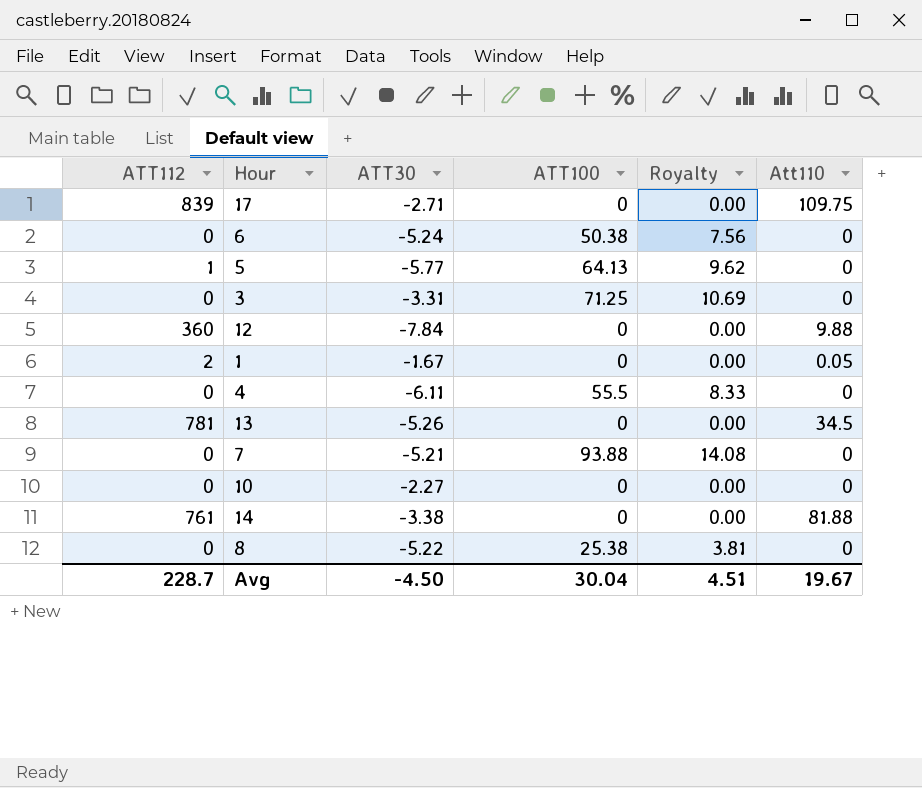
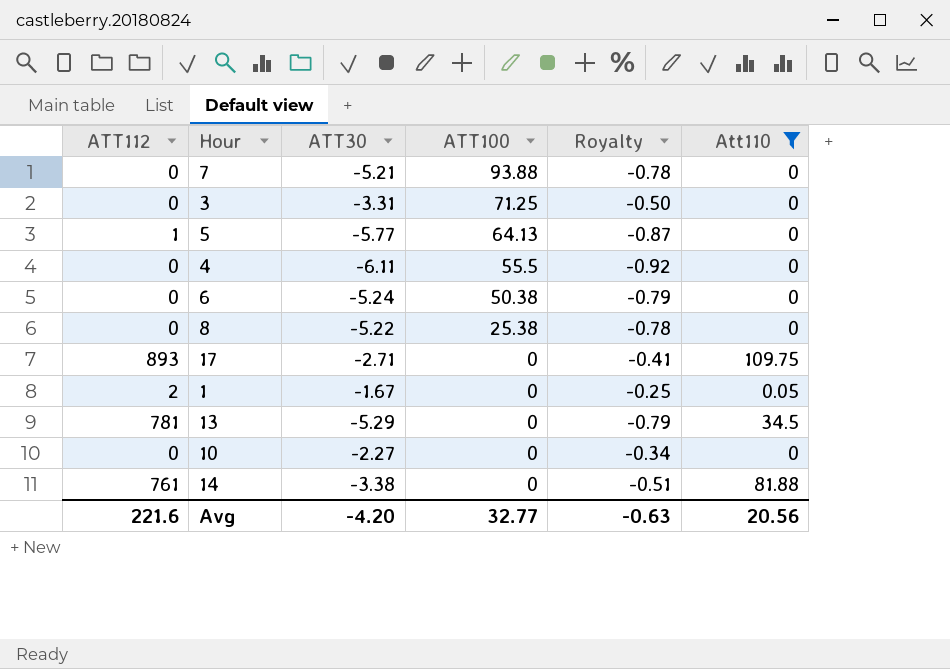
filter: none -> Att110 != 9.88
row order: none -> ATT100 descending
column Royalty | formula: [ATT100] * 0.15 -> [ATT30] * 0.15
17 | ATT112: 839 -> 893
13 | ATT30: -5.26 -> -5.29
Avg | ATT112: 228.7 -> 221.6
Avg | ATT30: -4.50 -> -4.20
Avg | ATT100: 30.04 -> 32.77
Avg | Royalty: 4.51 -> -0.63
Avg | Att110: 19.67 -> 20.56

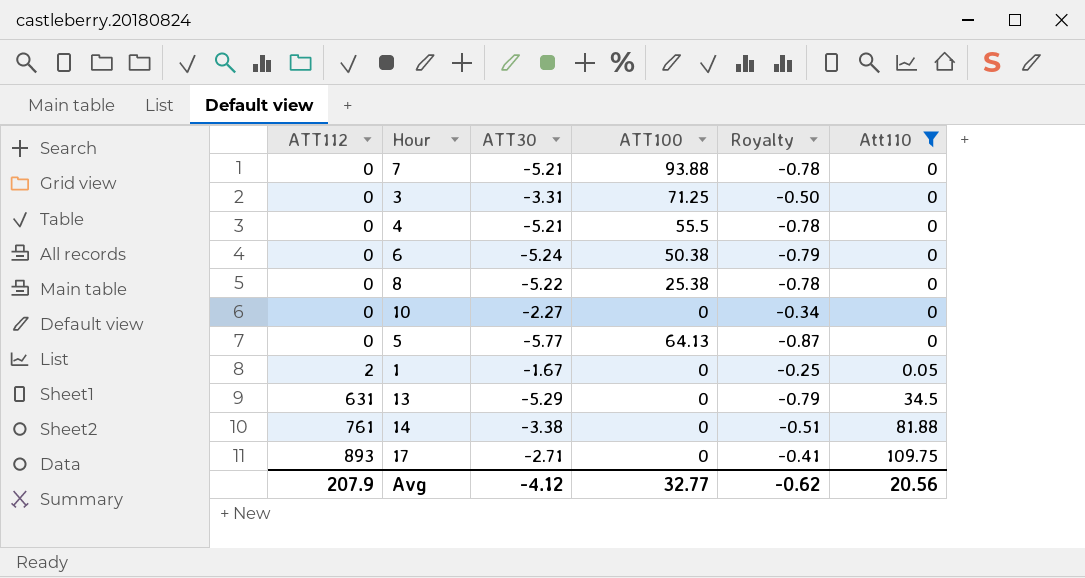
row order: ATT100 descending -> ATT112 ascending
4 | ATT30: -6.11 -> -5.21
4 | Royalty: -0.92 -> -0.78
5 | ATT112: 1 -> 0
13 | ATT112: 781 -> 631
Avg | ATT112: 221.6 -> 207.9
Avg | ATT30: -4.20 -> -4.12
Avg | Royalty: -0.63 -> -0.62

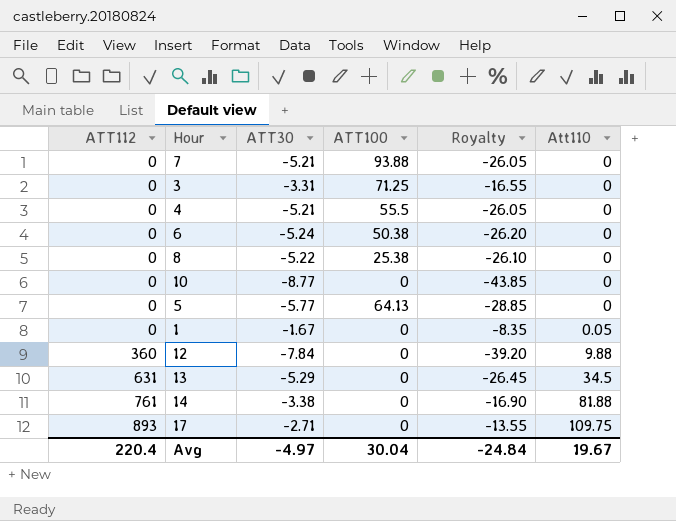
filter: Att110 != 9.88 -> none
column Royalty | formula: [ATT30] * 0.15 -> [ATT30] * 5
10 | ATT30: -2.27 -> -8.77
1 | ATT112: 2 -> 0
Avg | ATT112: 207.9 -> 220.4
Avg | ATT30: -4.12 -> -4.97
Avg | ATT100: 32.77 -> 30.04
Avg | Royalty: -0.62 -> -24.84
Avg | Att110: 20.56 -> 19.67

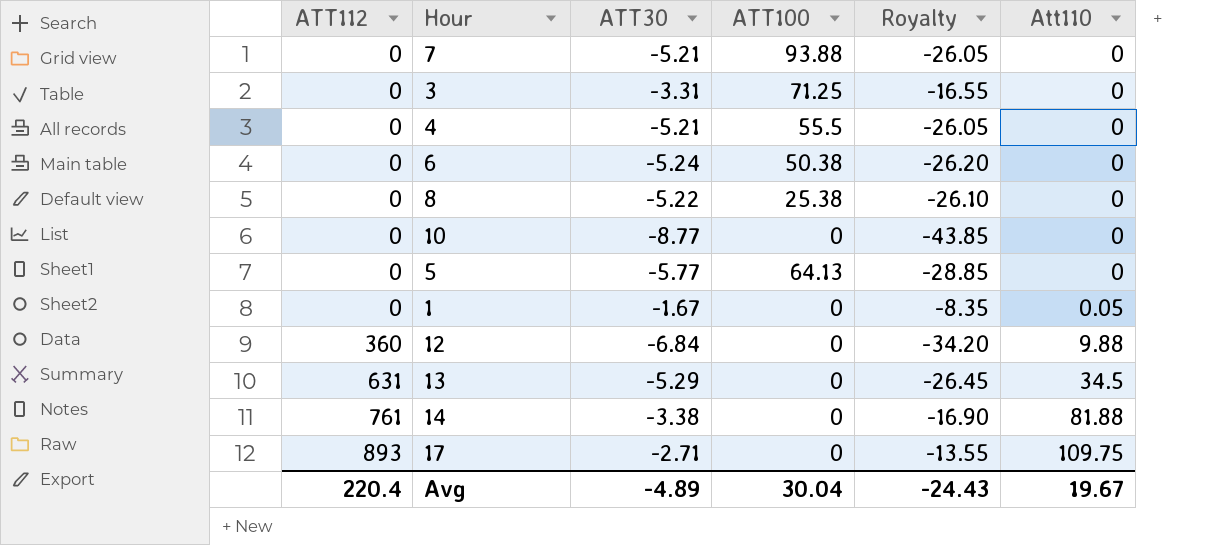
12 | ATT30: -7.84 -> -6.84
12 | Royalty: -39.20 -> -34.20
Avg | ATT30: -4.97 -> -4.89
Avg | Royalty: -24.84 -> -24.43

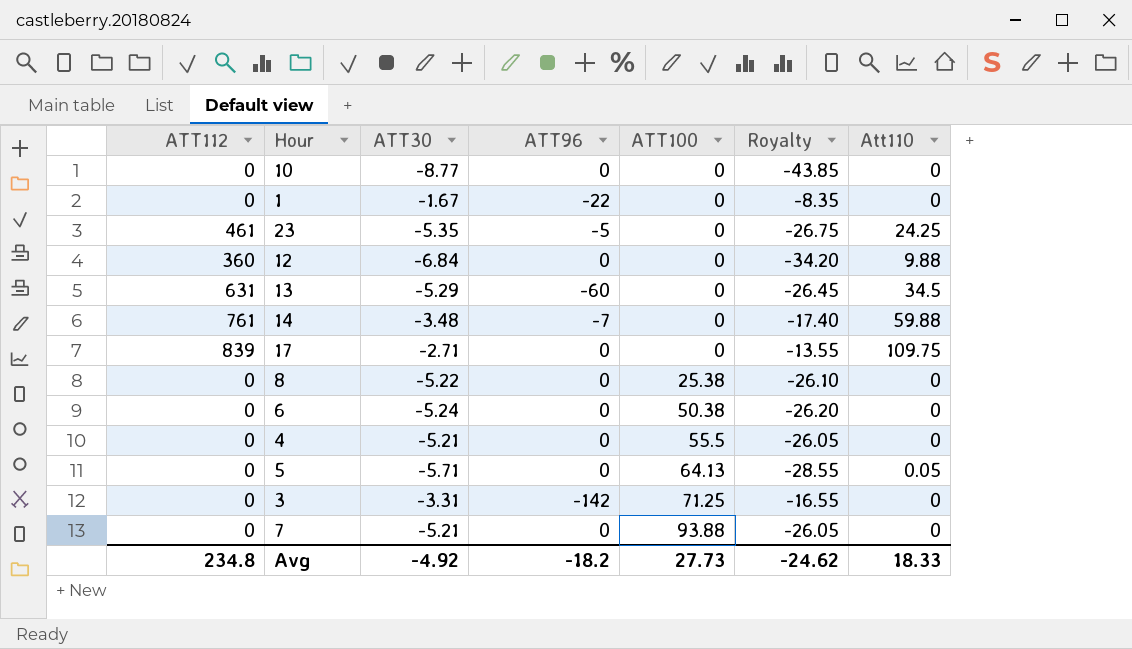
row order: ATT112 ascending -> ATT100 ascending
column ATT96 | position: none -> 4
1 | Att110: 0.05 -> 0
row 23: none -> 461 | -5.35 | -5 | 0 | -26.75 | 24.25
14 | ATT30: -3.38 -> -3.48
14 | Royalty: -16.90 -> -17.40
14 | Att110: 81.88 -> 59.88
17 | ATT112: 893 -> 839
5 | ATT30: -5.77 -> -5.71
5 | Royalty: -28.85 -> -28.55
5 | Att110: 0 -> 0.05
Avg | ATT112: 220.4 -> 234.8
Avg | ATT30: -4.89 -> -4.92
Avg | ATT100: 30.04 -> 27.73
Avg | Royalty: -24.43 -> -24.62
Avg | Att110: 19.67 -> 18.33

